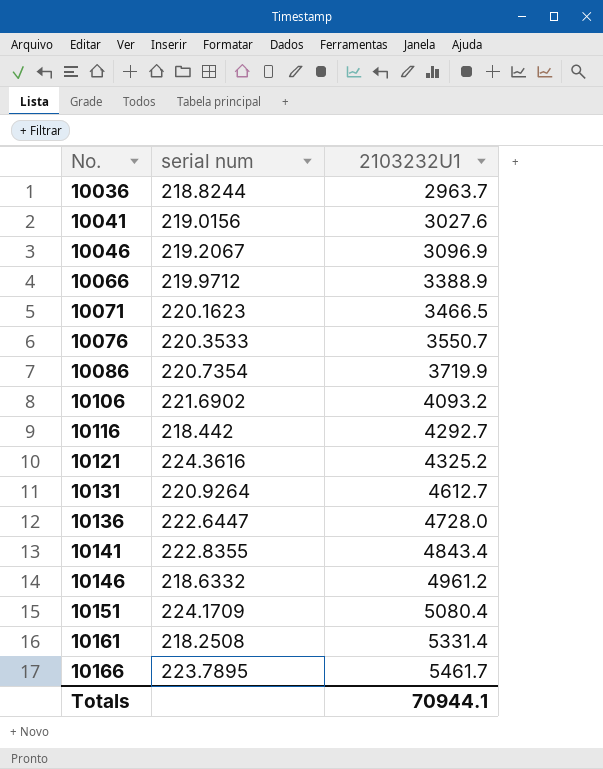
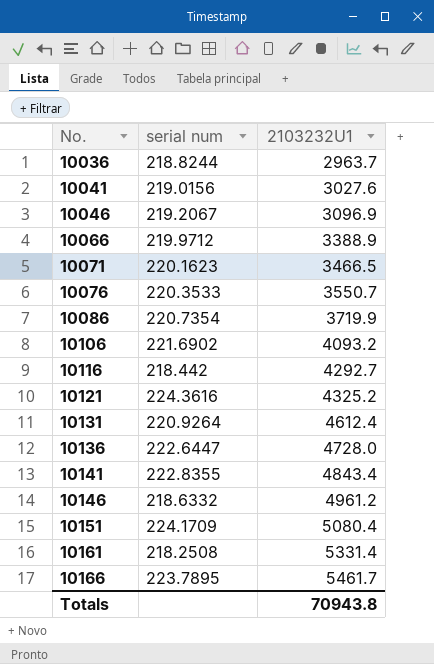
10131 | 2103232U1: 4612.7 -> 4612.4
Totals | 2103232U1: 70944.1 -> 70943.8

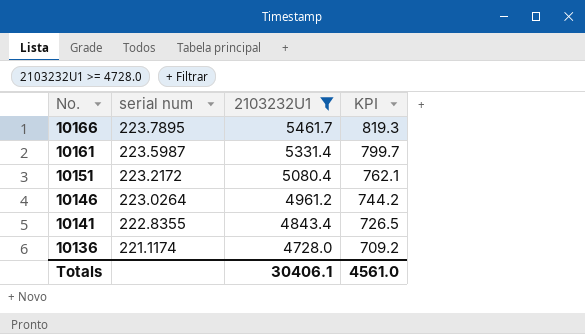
filter: none -> 2103232U1 >= 4728.0
row order: No. ascending -> No. descending
column KPI | formula: none -> [2103232U1] * 0.15
10161 | serial num: 218.2508 -> 223.5987
10151 | serial num: 224.1709 -> 223.2172
10146 | serial num: 218.6332 -> 223.0264
10136 | serial num: 222.6447 -> 221.1174
Totals | 2103232U1: 70943.8 -> 30406.1

